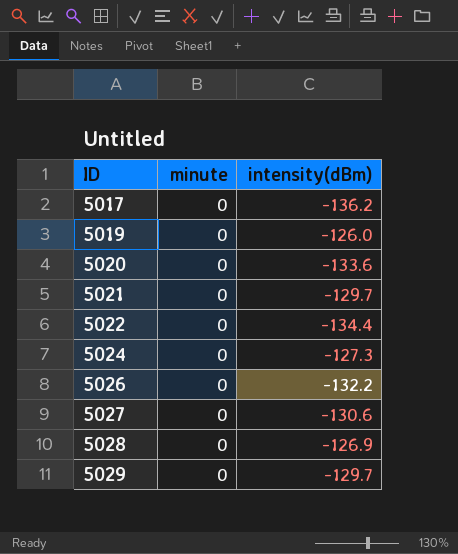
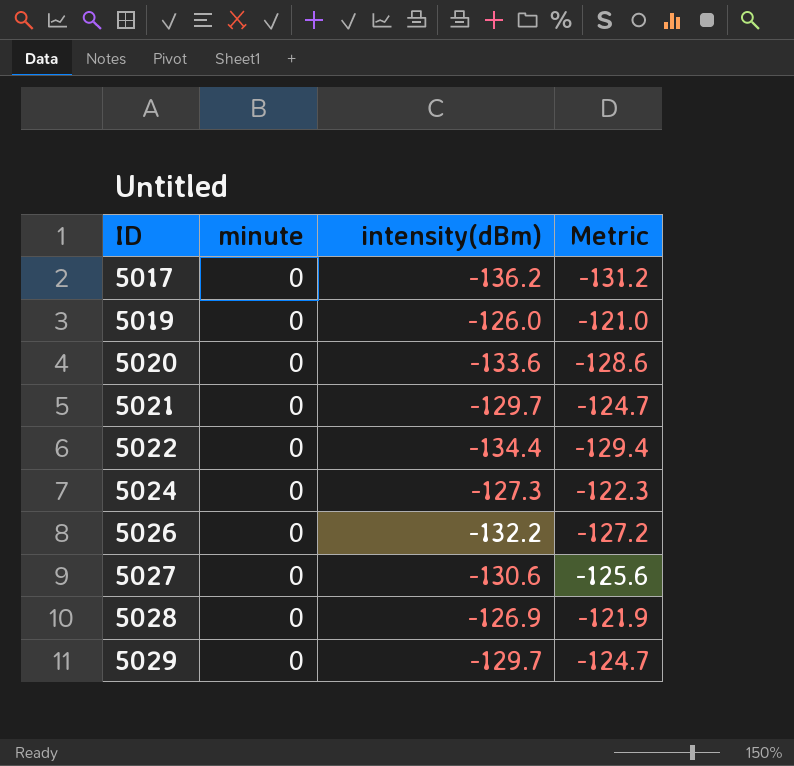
column Metric | formula: none -> [intensity(dBm)] + 5

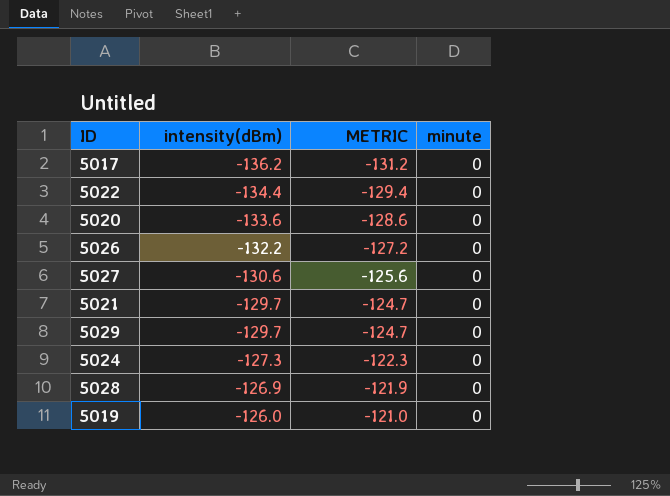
row order: ID ascending -> intensity(dBm) ascending
column name: Metric -> METRIC
column minute | position: 2 -> 4

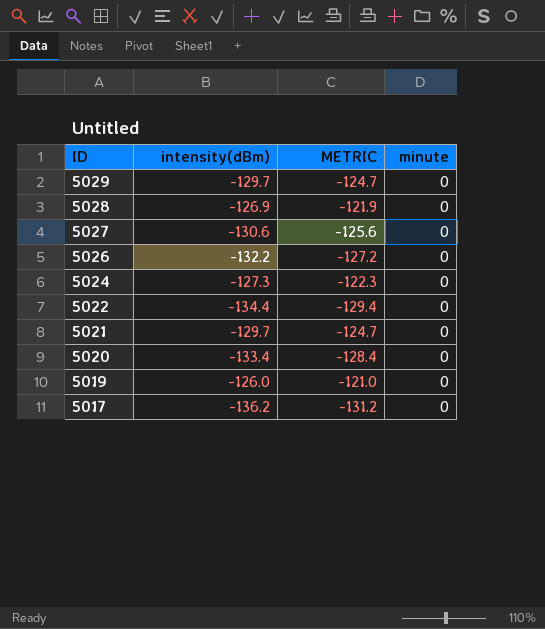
row order: intensity(dBm) ascending -> ID descending
5020 | intensity(dBm): -133.6 -> -133.4
5020 | METRIC: -128.6 -> -128.4

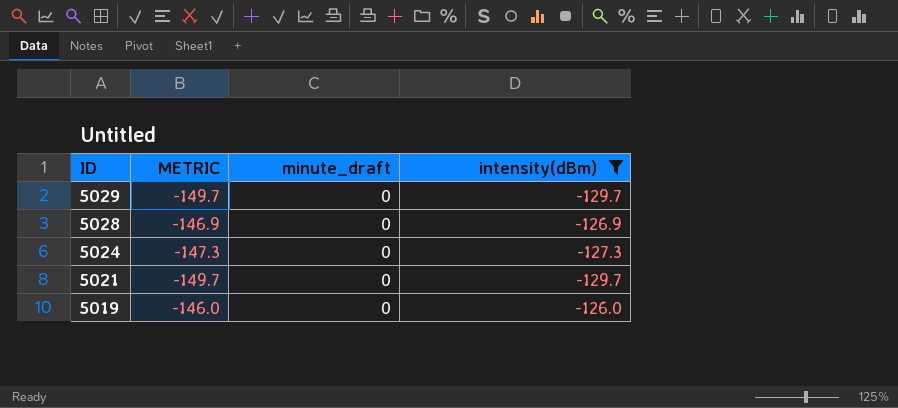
filter: none -> intensity(dBm) >= -129.7
column METRIC | formula: [intensity(dBm)] + 5 -> [intensity(dBm)] - 20
column name: minute -> minute_draft
column intensity(dBm) | position: 2 -> 4

